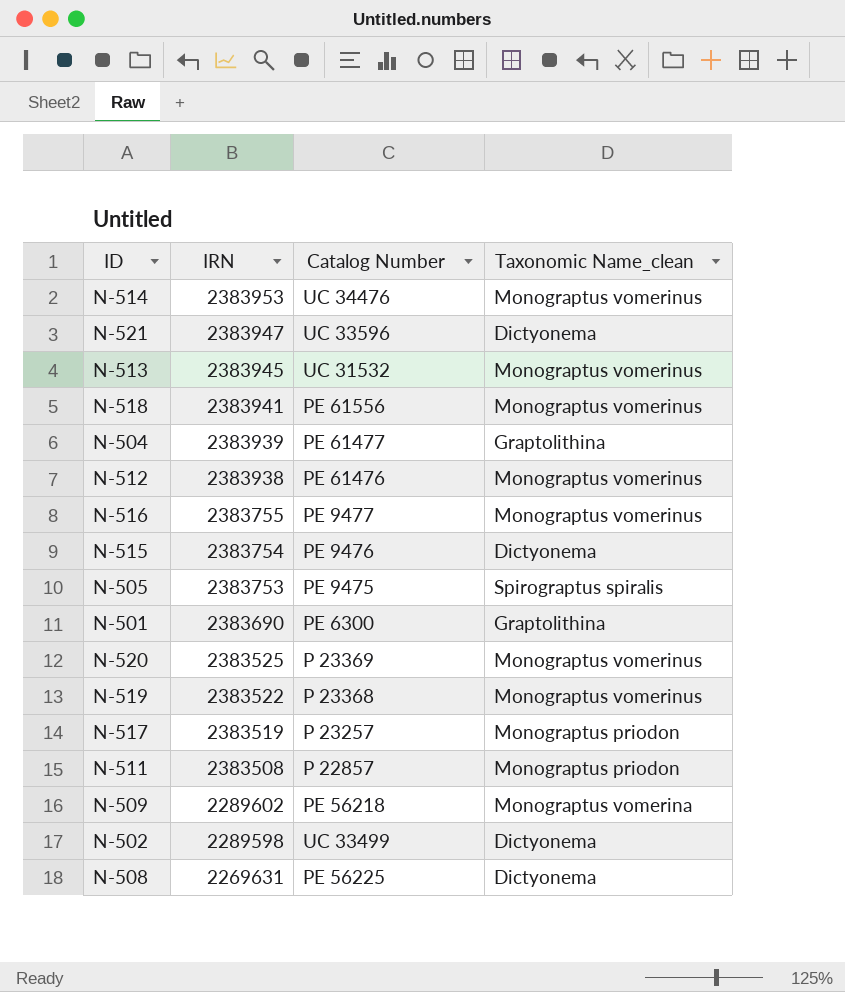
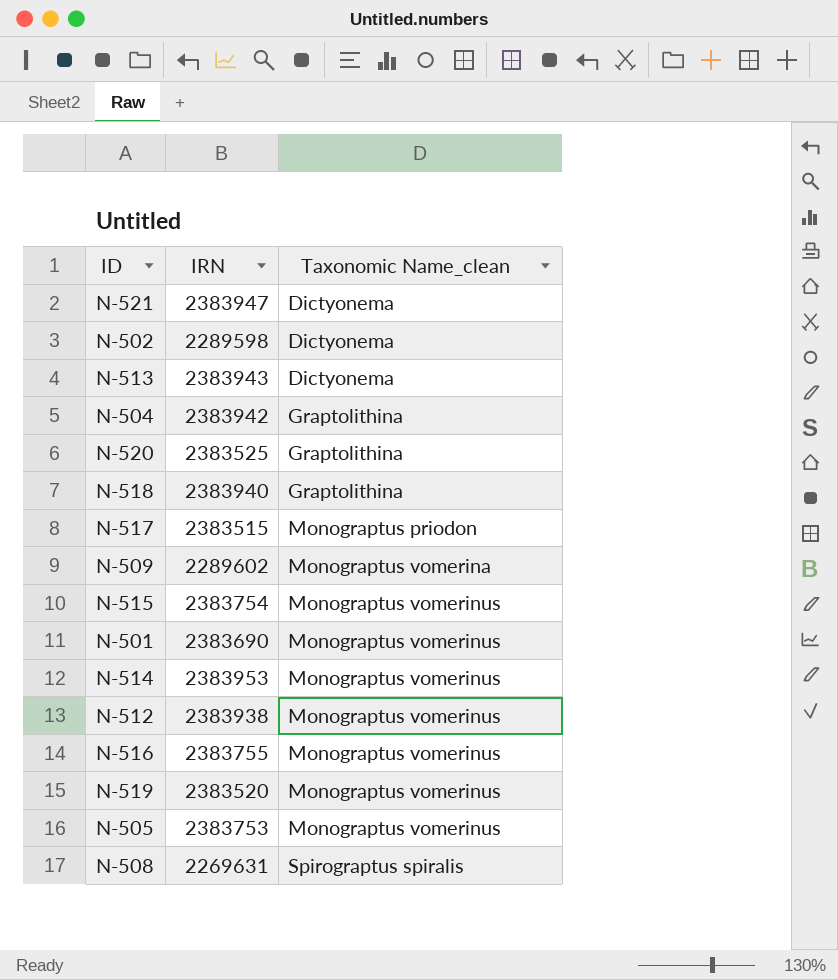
row order: IRN descending -> Taxonomic Name_clean ascending
column Catalog Number | position: 3 -> none
row N-511: 2383508 | P 22857 | Monograptus priodon -> none
N-513 | IRN: 2383945 -> 2383943
N-513 | Taxonomic Name_clean: Monograptus vomerinus -> Dictyonema
N-504 | IRN: 2383939 -> 2383942
N-520 | Taxonomic Name_clean: Monograptus vomerinus -> Graptolithina
N-518 | IRN: 2383941 -> 2383940
N-518 | Taxonomic Name_clean: Monograptus vomerinus -> Graptolithina
N-517 | IRN: 2383519 -> 2383515
N-515 | Taxonomic Name_clean: Dictyonema -> Monograptus vomerinus
N-501 | Taxonomic Name_clean: Graptolithina -> Monograptus vomerinus
N-519 | IRN: 2383522 -> 2383520
N-505 | Taxonomic Name_clean: Spirograptus spiralis -> Monograptus vomerinus
N-508 | Taxonomic Name_clean: Dictyonema -> Spirograptus spiralis

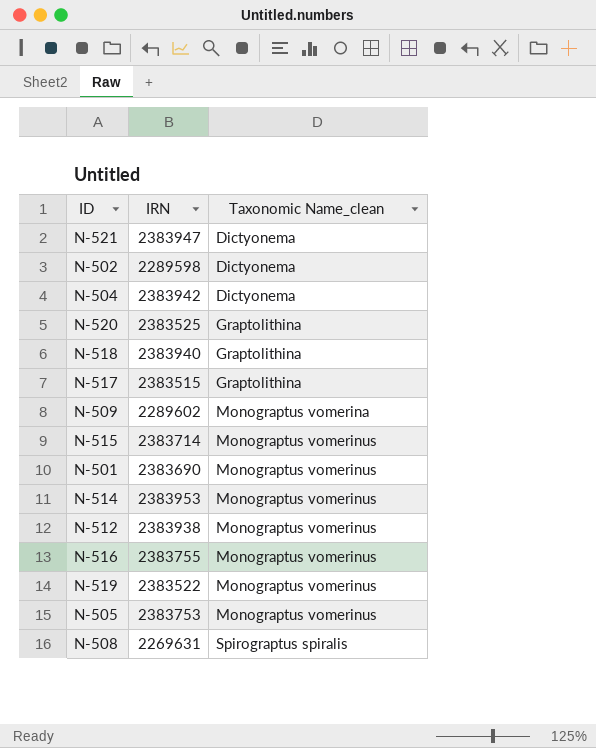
row N-513: 2383943 | Dictyonema -> none
N-504 | Taxonomic Name_clean: Graptolithina -> Dictyonema
N-517 | Taxonomic Name_clean: Monograptus priodon -> Graptolithina
N-515 | IRN: 2383754 -> 2383714
N-519 | IRN: 2383520 -> 2383522

